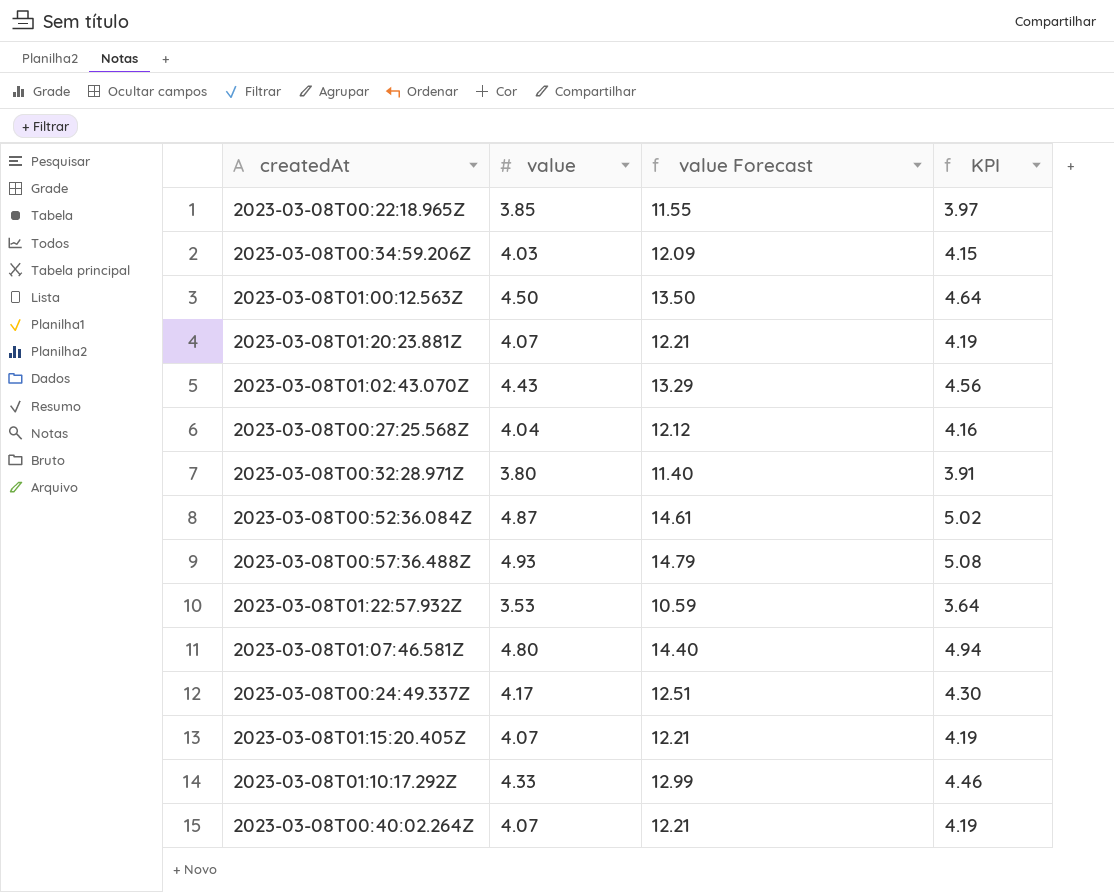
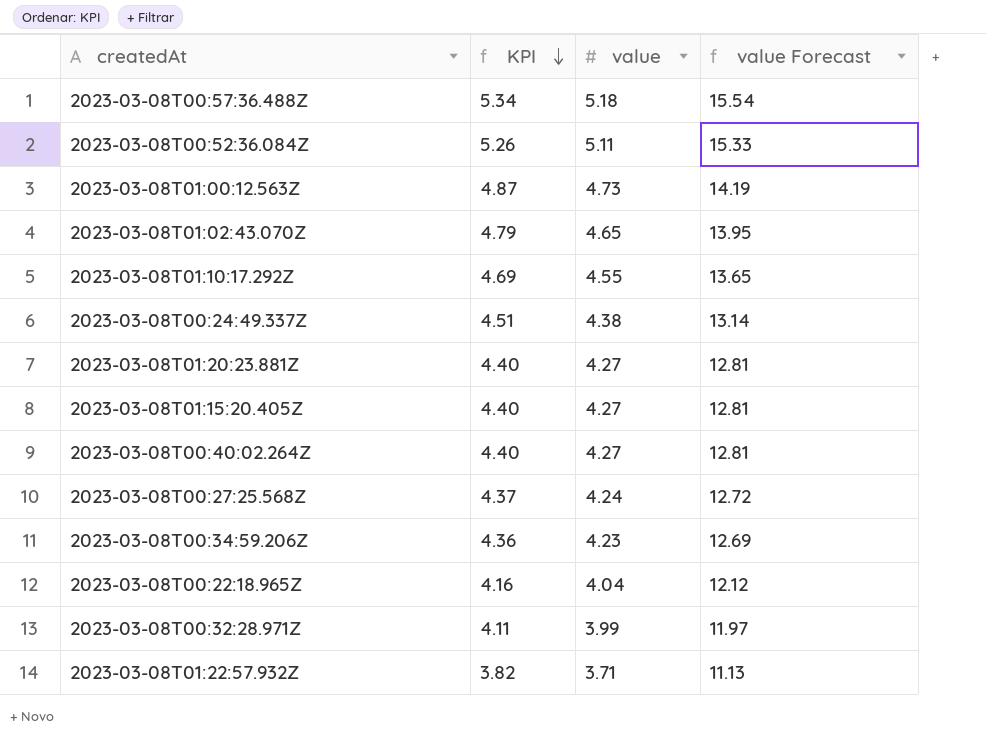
row order: none -> KPI descending
column KPI | position: 4 -> 2
row 2023-03-08T01:07:46.581Z: 4.80 | 14.40 | 4.94 -> none
2023-03-08T00:57:36.488Z | KPI: 5.08 -> 5.34
2023-03-08T00:57:36.488Z | value: 4.93 -> 5.18
2023-03-08T00:57:36.488Z | value Forecast: 14.79 -> 15.54
2023-03-08T00:52:36.084Z | KPI: 5.02 -> 5.26
2023-03-08T00:52:36.084Z | value: 4.87 -> 5.11
2023-03-08T00:52:36.084Z | value Forecast: 14.61 -> 15.33
2023-03-08T01:00:12.563Z | KPI: 4.64 -> 4.87
2023-03-08T01:00:12.563Z | value: 4.50 -> 4.73
2023-03-08T01:00:12.563Z | value Forecast: 13.50 -> 14.19
2023-03-08T01:02:43.070Z | KPI: 4.56 -> 4.79
2023-03-08T01:02:43.070Z | value: 4.43 -> 4.65
2023-03-08T01:02:43.070Z | value Forecast: 13.29 -> 13.95
2023-03-08T01:10:17.292Z | KPI: 4.46 -> 4.69
2023-03-08T01:10:17.292Z | value: 4.33 -> 4.55
2023-03-08T01:10:17.292Z | value Forecast: 12.99 -> 13.65
2023-03-08T00:24:49.337Z | KPI: 4.30 -> 4.51
2023-03-08T00:24:49.337Z | value: 4.17 -> 4.38
2023-03-08T00:24:49.337Z | value Forecast: 12.51 -> 13.14
2023-03-08T01:20:23.881Z | KPI: 4.19 -> 4.40
2023-03-08T01:20:23.881Z | value: 4.07 -> 4.27
2023-03-08T01:20:23.881Z | value Forecast: 12.21 -> 12.81
2023-03-08T01:15:20.405Z | KPI: 4.19 -> 4.40
2023-03-08T01:15:20.405Z | value: 4.07 -> 4.27
2023-03-08T01:15:20.405Z | value Forecast: 12.21 -> 12.81
2023-03-08T00:40:02.264Z | KPI: 4.19 -> 4.40
2023-03-08T00:40:02.264Z | value: 4.07 -> 4.27
2023-03-08T00:40:02.264Z | value Forecast: 12.21 -> 12.81
2023-03-08T00:27:25.568Z | KPI: 4.16 -> 4.37
2023-03-08T00:27:25.568Z | value: 4.04 -> 4.24
2023-03-08T00:27:25.568Z | value Forecast: 12.12 -> 12.72
2023-03-08T00:34:59.206Z | KPI: 4.15 -> 4.36
2023-03-08T00:34:59.206Z | value: 4.03 -> 4.23
2023-03-08T00:34:59.206Z | value Forecast: 12.09 -> 12.69
2023-03-08T00:22:18.965Z | KPI: 3.97 -> 4.16
2023-03-08T00:22:18.965Z | value: 3.85 -> 4.04
2023-03-08T00:22:18.965Z | value Forecast: 11.55 -> 12.12
2023-03-08T00:32:28.971Z | KPI: 3.91 -> 4.11
2023-03-08T00:32:28.971Z | value: 3.80 -> 3.99
2023-03-08T00:32:28.971Z | value Forecast: 11.40 -> 11.97
2023-03-08T01:22:57.932Z | KPI: 3.64 -> 3.82
2023-03-08T01:22:57.932Z | value: 3.53 -> 3.71
2023-03-08T01:22:57.932Z | value Forecast: 10.59 -> 11.13

